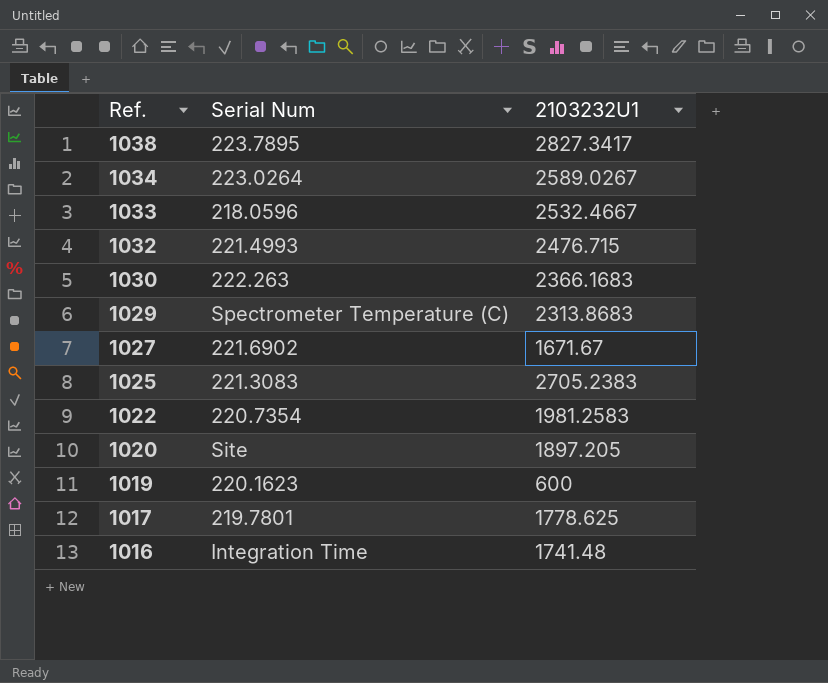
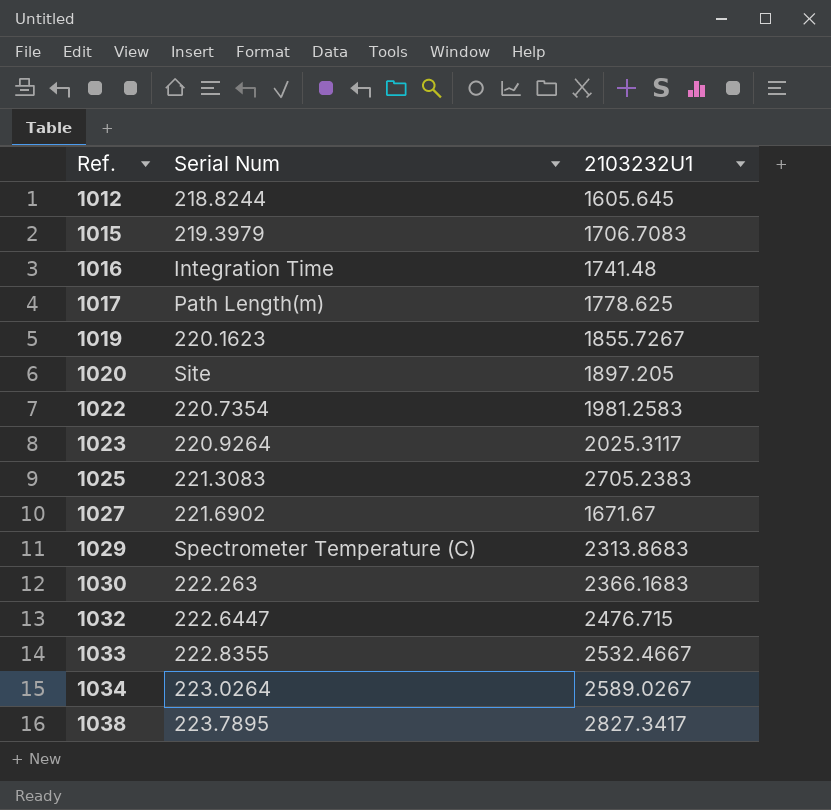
row order: Ref. descending -> Ref. ascending
row 1012: none -> 218.8244 | 1605.645
row 1015: none -> 219.3979 | 1706.7083
1017 | Serial Num: 219.7801 -> Path Length(m)
1019 | 2103232U1: 600 -> 1855.7267
row 1023: none -> 220.9264 | 2025.3117
1032 | Serial Num: 221.4993 -> 222.6447
1033 | Serial Num: 218.0596 -> 222.8355

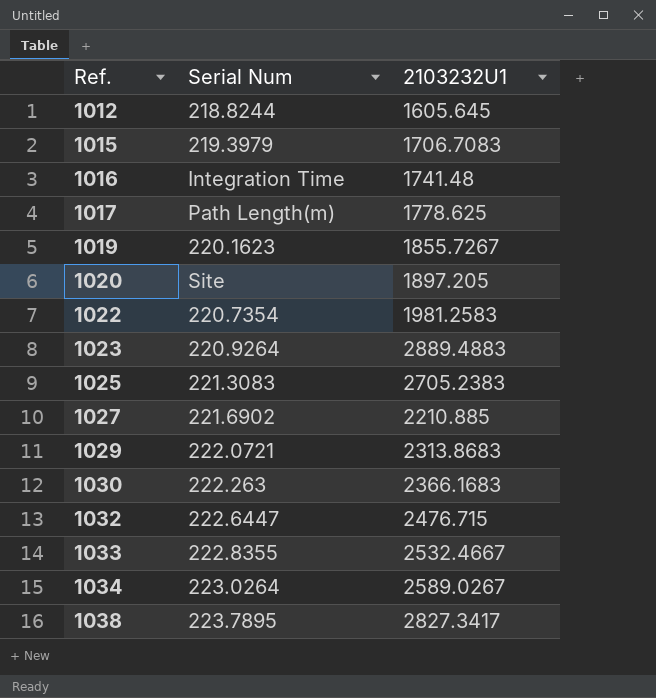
1023 | 2103232U1: 2025.3117 -> 2889.4883
1027 | 2103232U1: 1671.67 -> 2210.885
1029 | Serial Num: Spectrometer Temperature (C) -> 222.0721

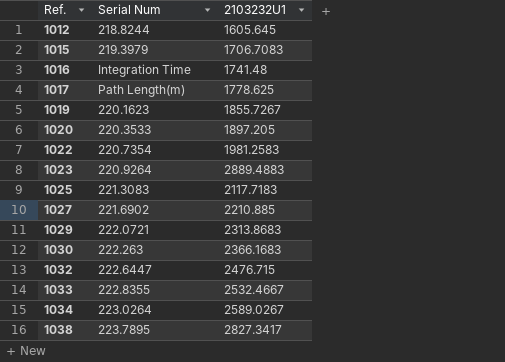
1020 | Serial Num: Site -> 220.3533
1025 | 2103232U1: 2705.2383 -> 2117.7183

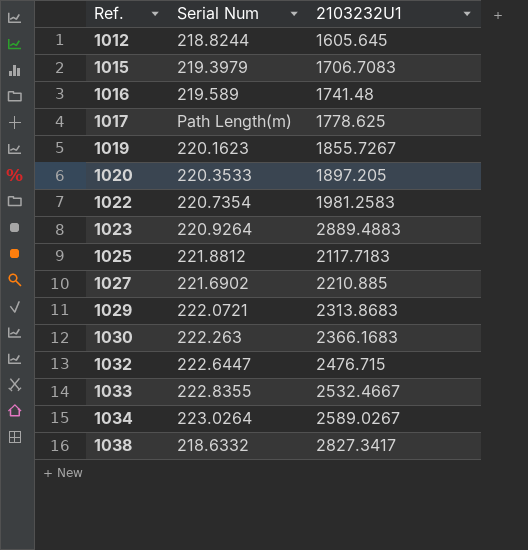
1016 | Serial Num: Integration Time -> 219.589
1025 | Serial Num: 221.3083 -> 221.8812
1038 | Serial Num: 223.7895 -> 218.6332

